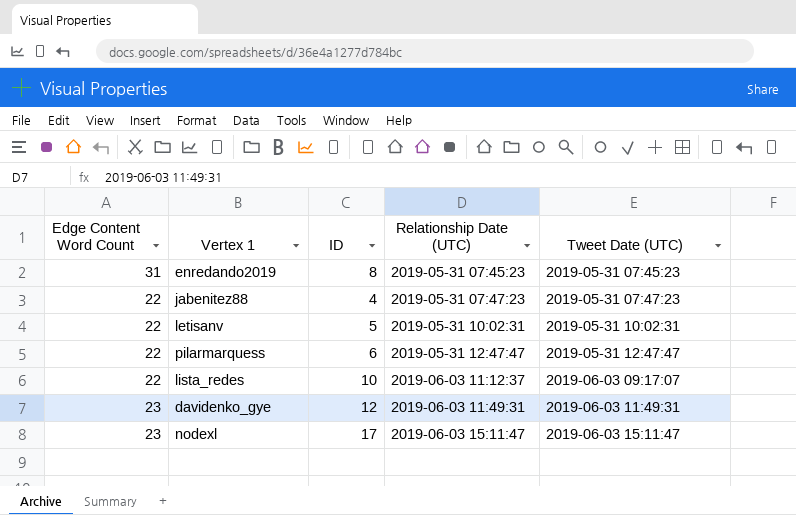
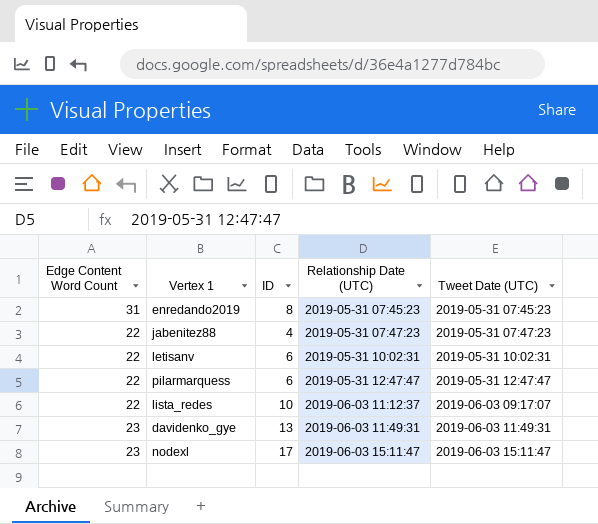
letisanv | ID: 5 -> 6
davidenko_gye | ID: 12 -> 13

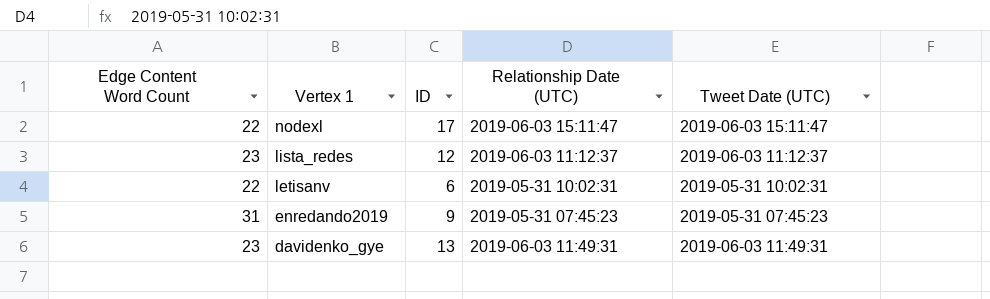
row order: Relationship Date (UTC) ascending -> Vertex 1 descending
row jabenitez88: 22 | 4 | 2019-05-31 07:47:23 | 2019-05-31 07:47:23 -> none
row pilarmarquess: 22 | 6 | 2019-05-31 12:47:47 | 2019-05-31 12:47:47 -> none
nodexl | Edge Content Word Count: 23 -> 22
lista_redes | Edge Content Word Count: 22 -> 23
lista_redes | ID: 10 -> 12
lista_redes | Tweet Date (UTC): 2019-06-03 09:17:07 -> 2019-06-03 11:12:37
enredando2019 | ID: 8 -> 9

